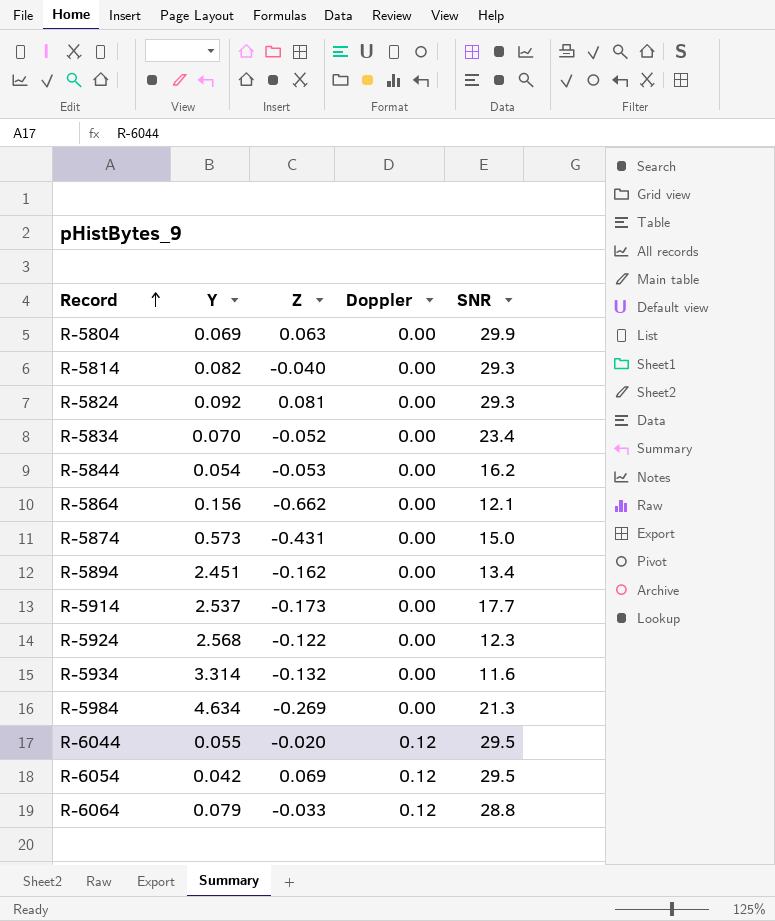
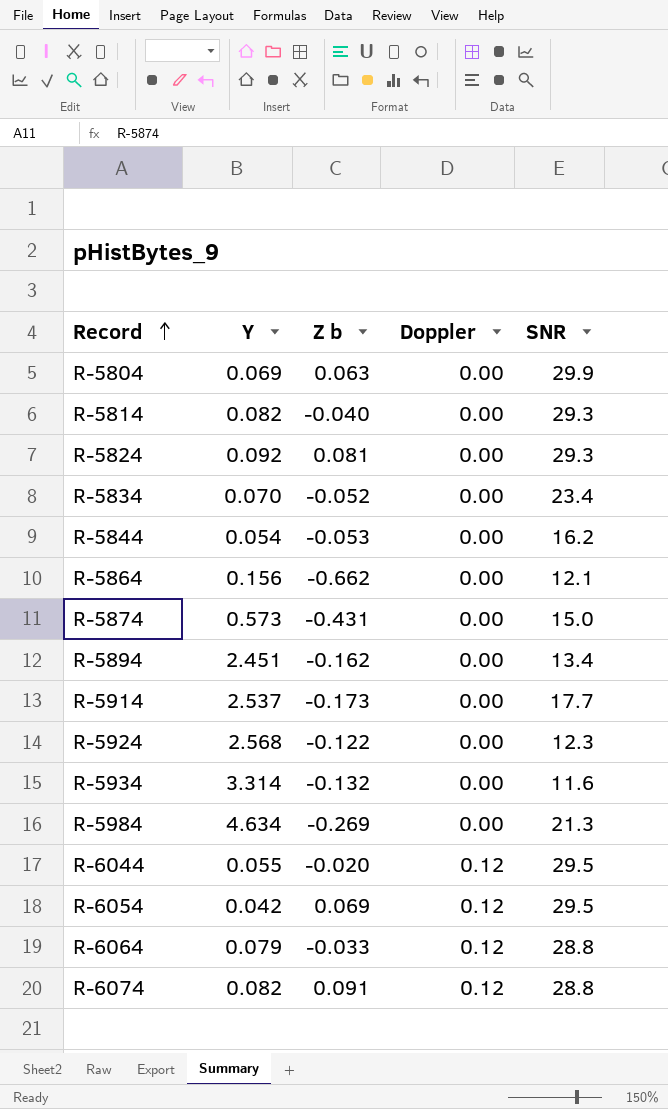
column name: Z -> Z b
row R-6074: none -> 0.082 | 0.091 | 0.12 | 28.8

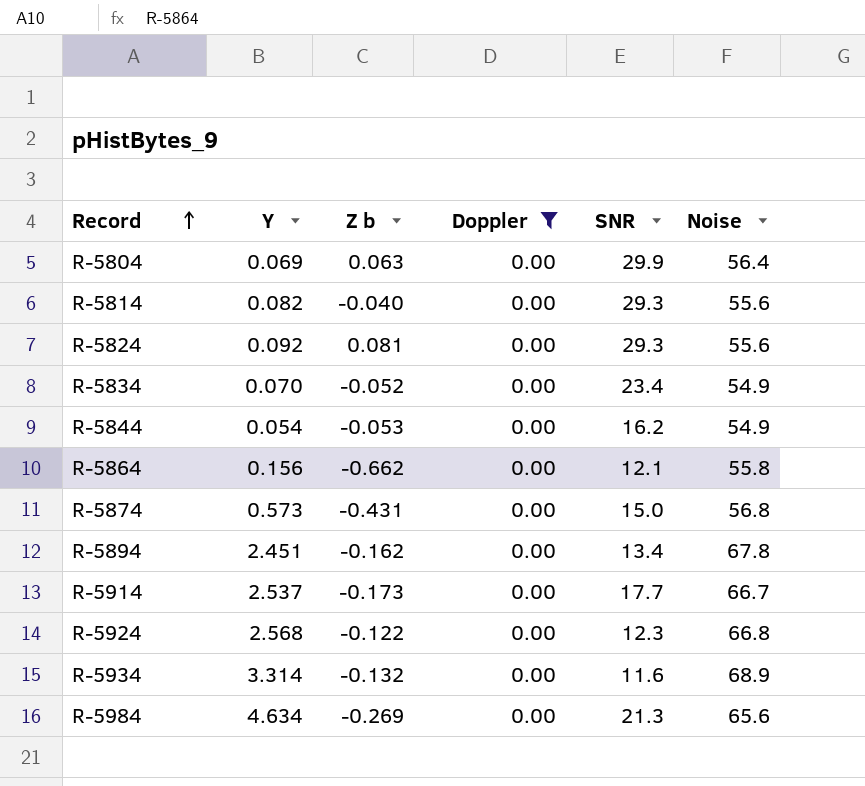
filter: none -> Doppler = 0.00
column Noise | position: none -> 6

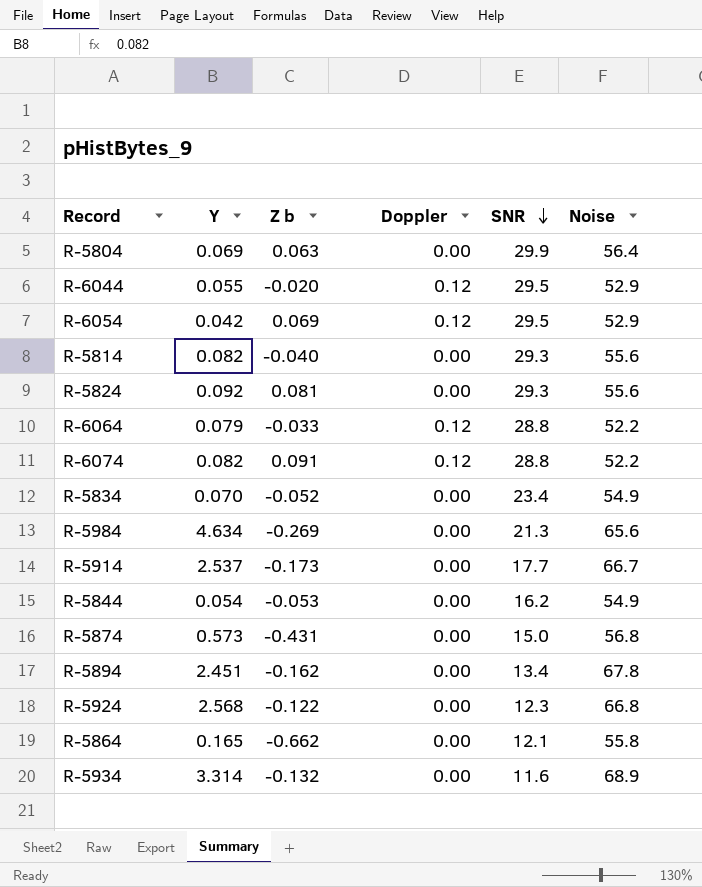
filter: Doppler = 0.00 -> none
row order: Record ascending -> SNR descending
R-5864 | Y: 0.156 -> 0.165

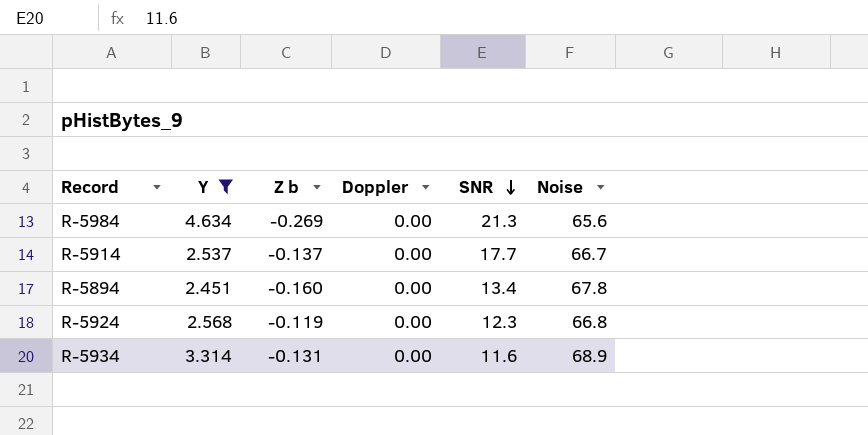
filter: none -> Y >= 2.451
R-5914 | Z b: -0.173 -> -0.137
R-5894 | Z b: -0.162 -> -0.160
R-5924 | Z b: -0.122 -> -0.119
R-5934 | Z b: -0.132 -> -0.131

